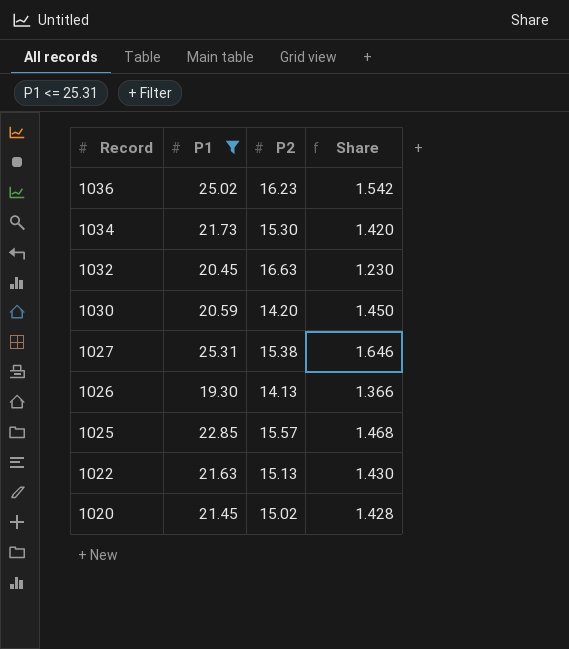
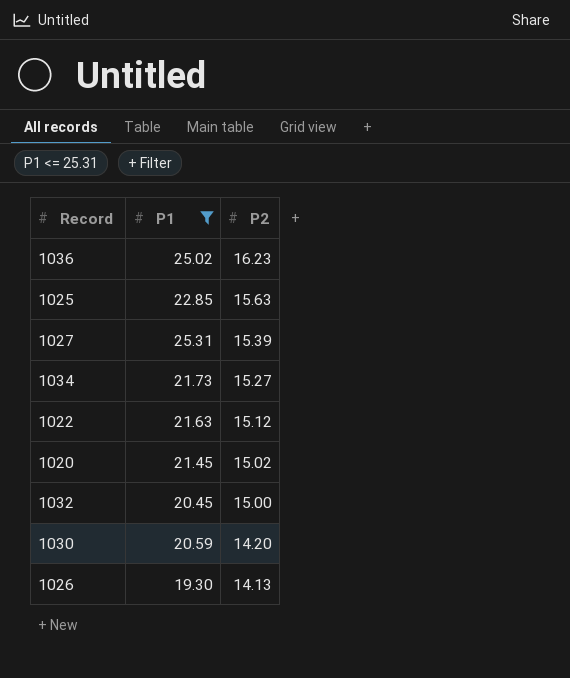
row order: Record descending -> P2 descending
column Share | formula: [P1] / [P2] -> none
1025 | P2: 15.57 -> 15.63
1027 | P2: 15.38 -> 15.39
1034 | P2: 15.30 -> 15.27
1022 | P2: 15.13 -> 15.12
1032 | P2: 16.63 -> 15.00

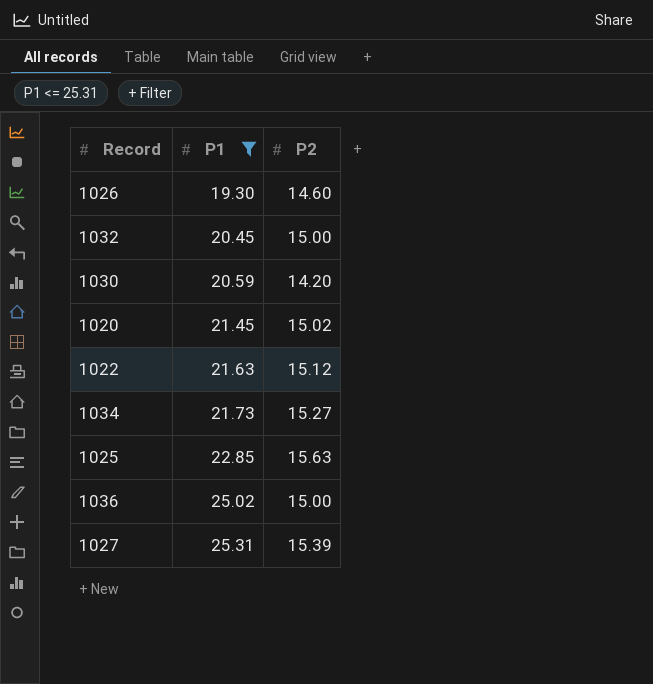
row order: P2 descending -> P1 ascending
1026 | P2: 14.13 -> 14.60
1036 | P2: 16.23 -> 15.00

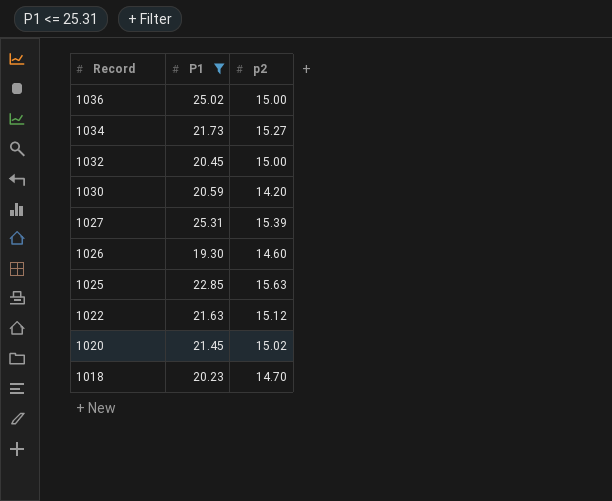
row order: P1 ascending -> Record descending
column name: P2 -> p2
row 1018: none -> 20.23 | 14.70

